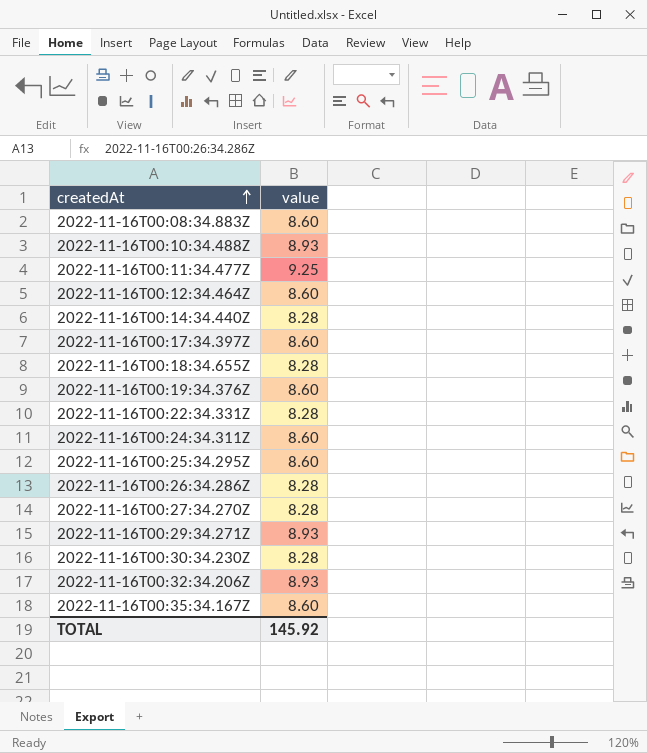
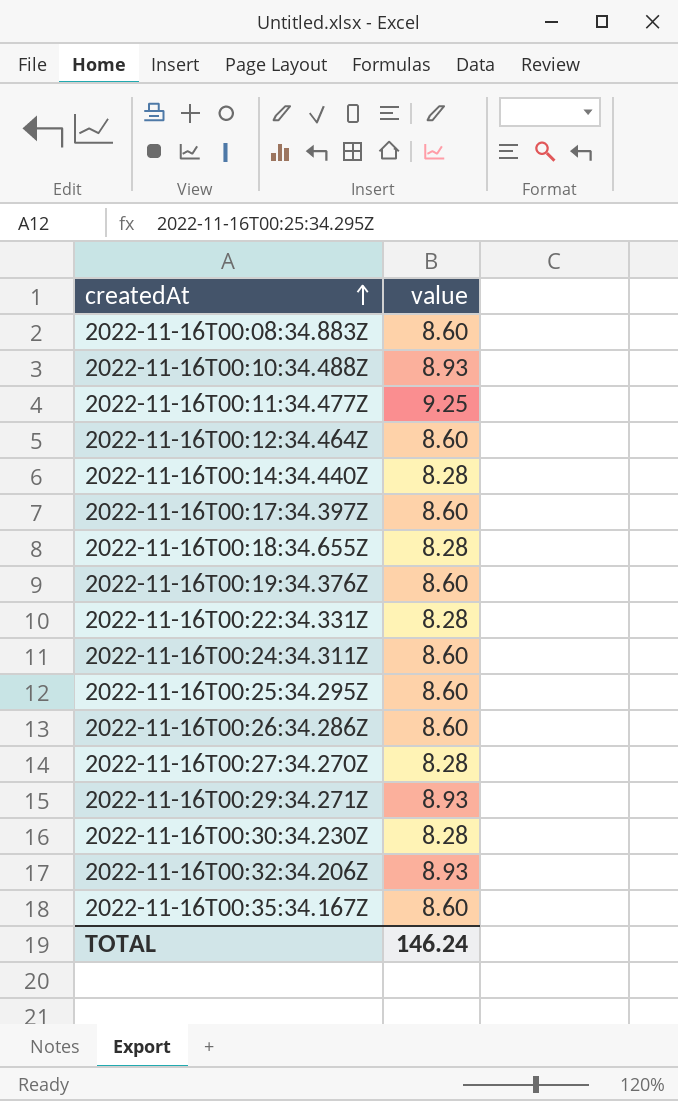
2022-11-16T00:26:34.286Z | value: 8.28 -> 8.60
TOTAL | value: 145.92 -> 146.24

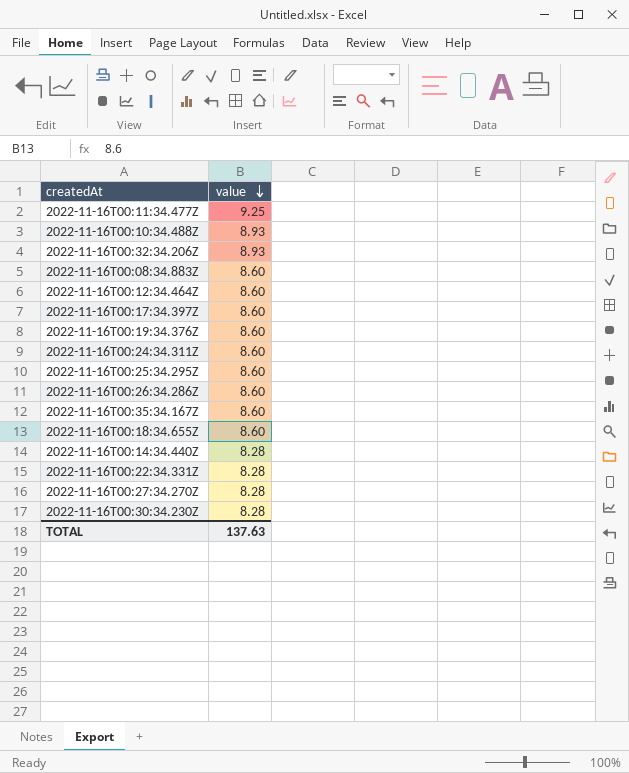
row order: createdAt ascending -> value descending
row 2022-11-16T00:29:34.271Z: 8.93 -> none
2022-11-16T00:18:34.655Z | value: 8.28 -> 8.60
TOTAL | value: 146.24 -> 137.63

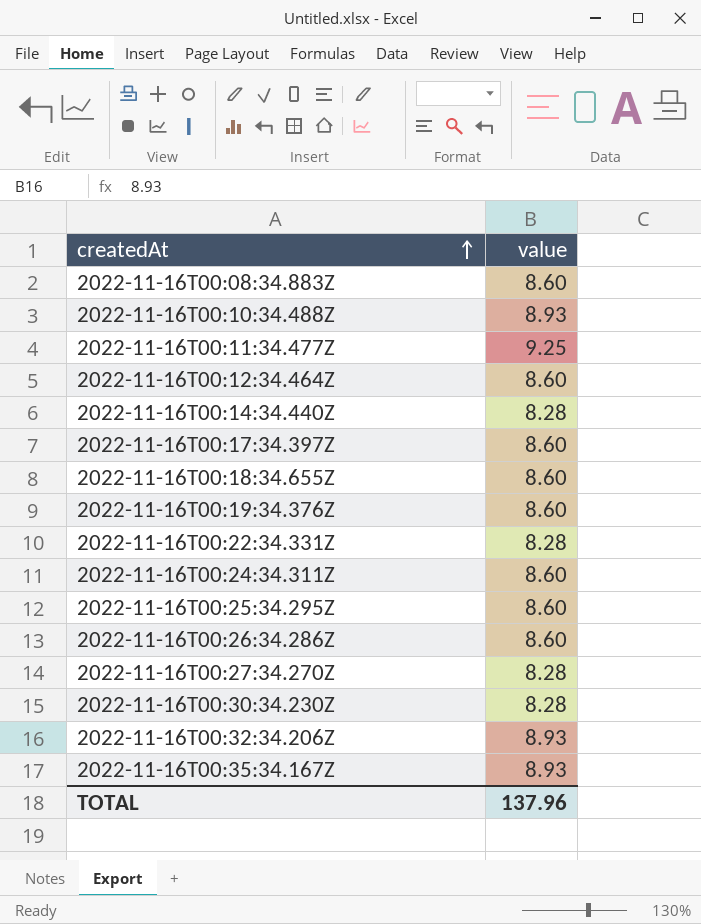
row order: value descending -> createdAt ascending
2022-11-16T00:35:34.167Z | value: 8.60 -> 8.93
TOTAL | value: 137.63 -> 137.96

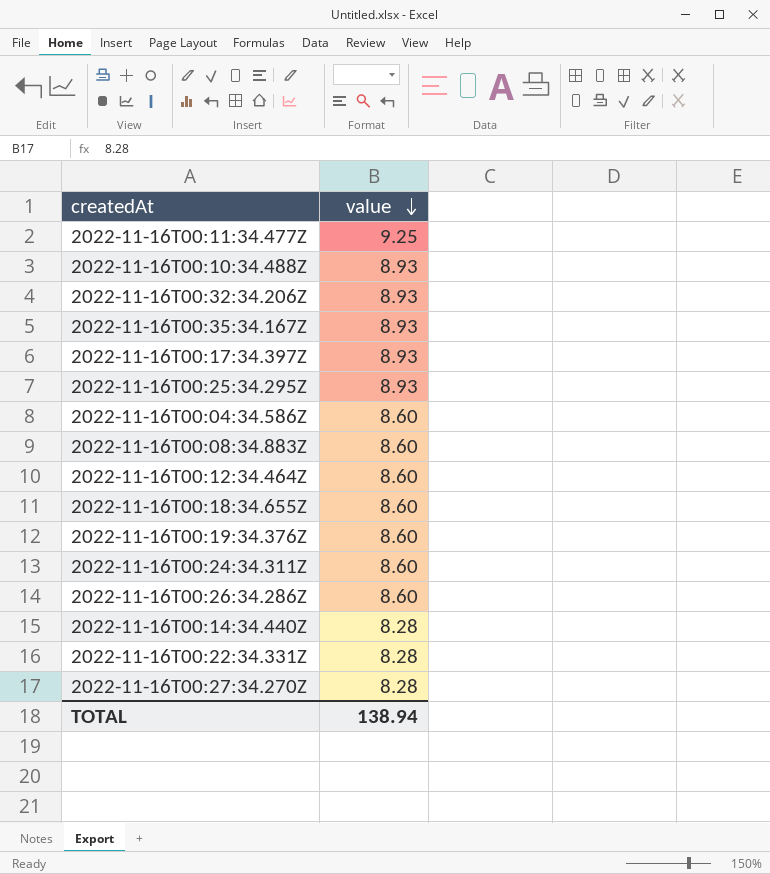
row order: createdAt ascending -> value descending
row 2022-11-16T00:30:34.230Z: 8.28 -> none
2022-11-16T00:17:34.397Z | value: 8.60 -> 8.93
2022-11-16T00:25:34.295Z | value: 8.60 -> 8.93
row 2022-11-16T00:04:34.586Z: none -> 8.60
TOTAL | value: 137.96 -> 138.94

